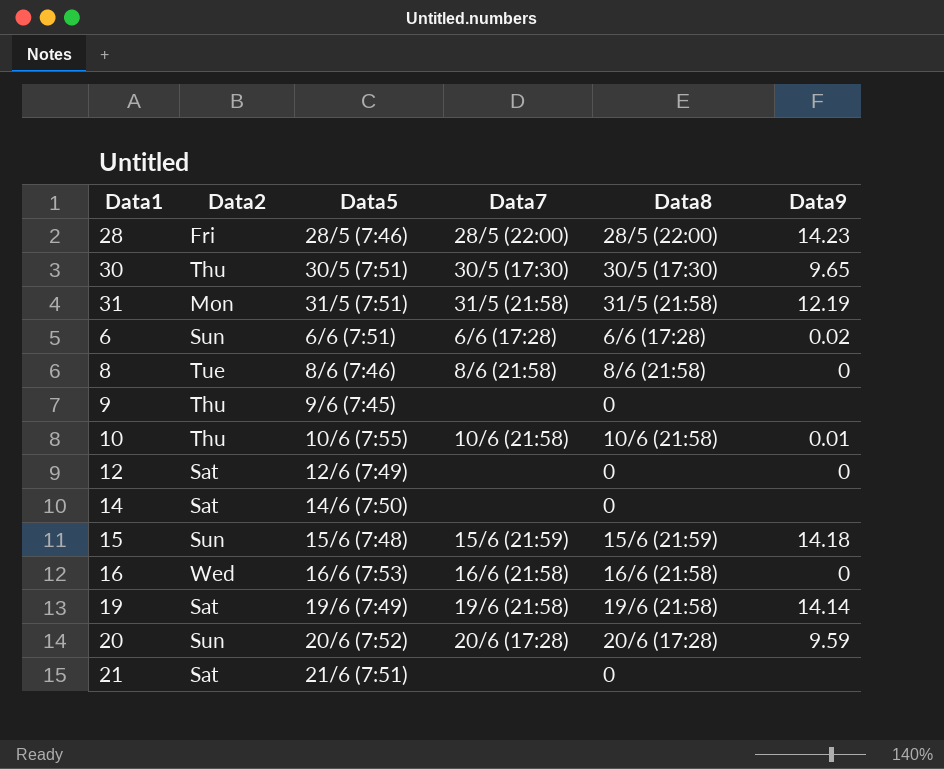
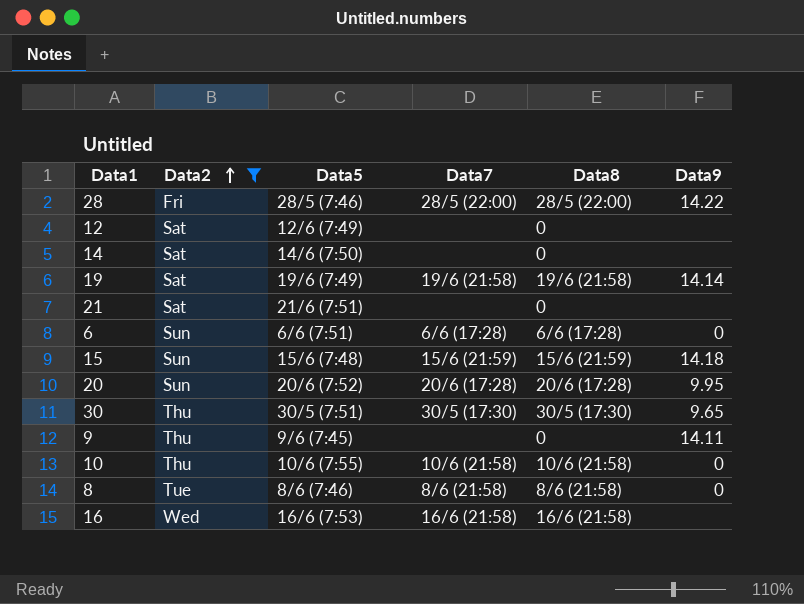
filter: none -> Data2 != Mon
row order: none -> Data2 ascending
28 | Data9: 14.23 -> 14.22
12 | Data9: 0 -> none
6 | Data9: 0.02 -> 0
20 | Data9: 9.59 -> 9.95
9 | Data9: none -> 14.11
10 | Data9: 0.01 -> 0
16 | Data9: 0 -> none

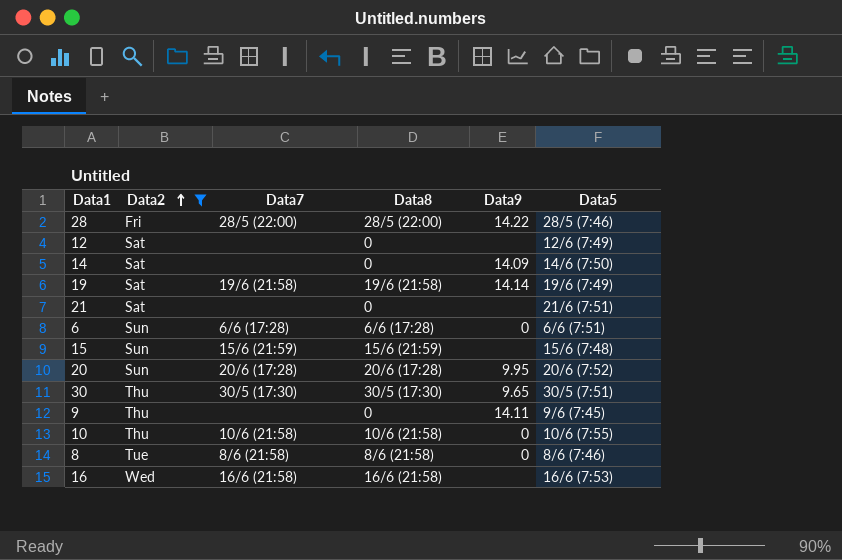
column Data5 | position: 3 -> 6
14 | Data9: none -> 14.09
15 | Data9: 14.18 -> none

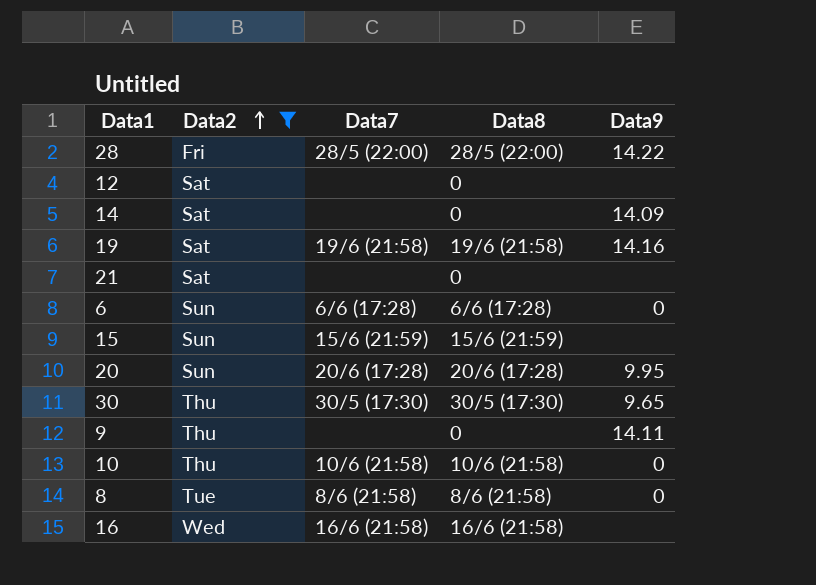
column Data5 | position: 6 -> none
19 | Data9: 14.14 -> 14.16

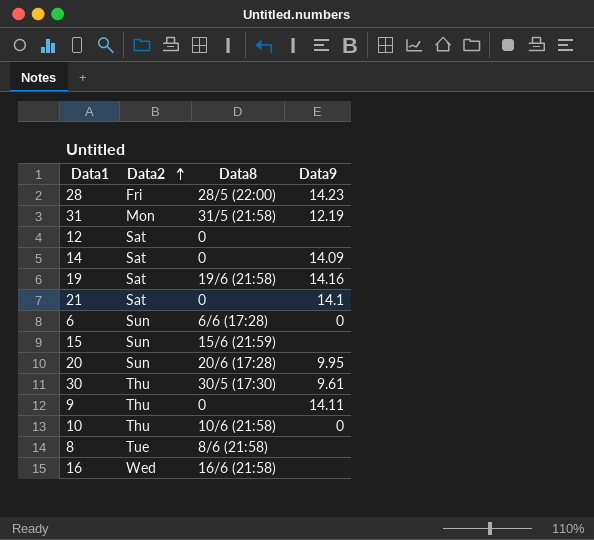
filter: Data2 != Mon -> none
column Data7 | position: 3 -> none
28 | Data9: 14.22 -> 14.23
21 | Data9: none -> 14.1
30 | Data9: 9.65 -> 9.61
8 | Data9: 0 -> none

